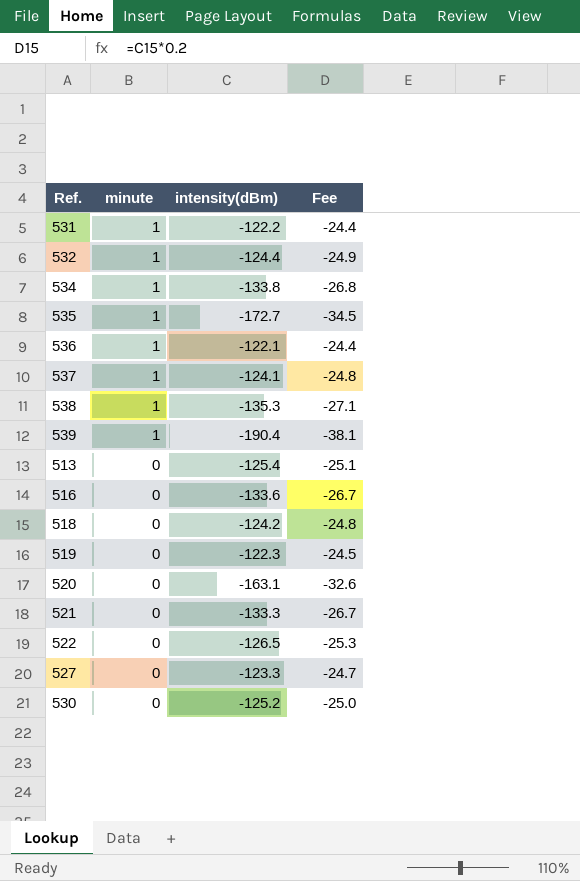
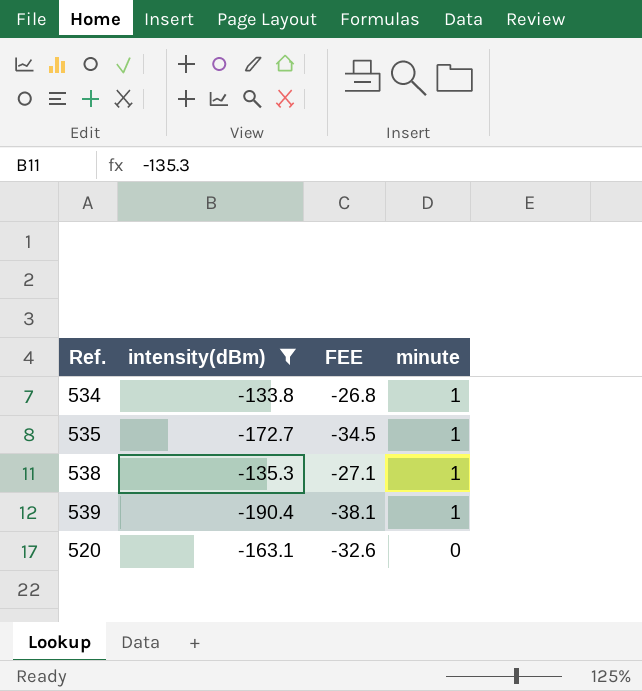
filter: none -> intensity(dBm) <= -133.8
column name: Fee -> FEE
column minute | position: 2 -> 4

